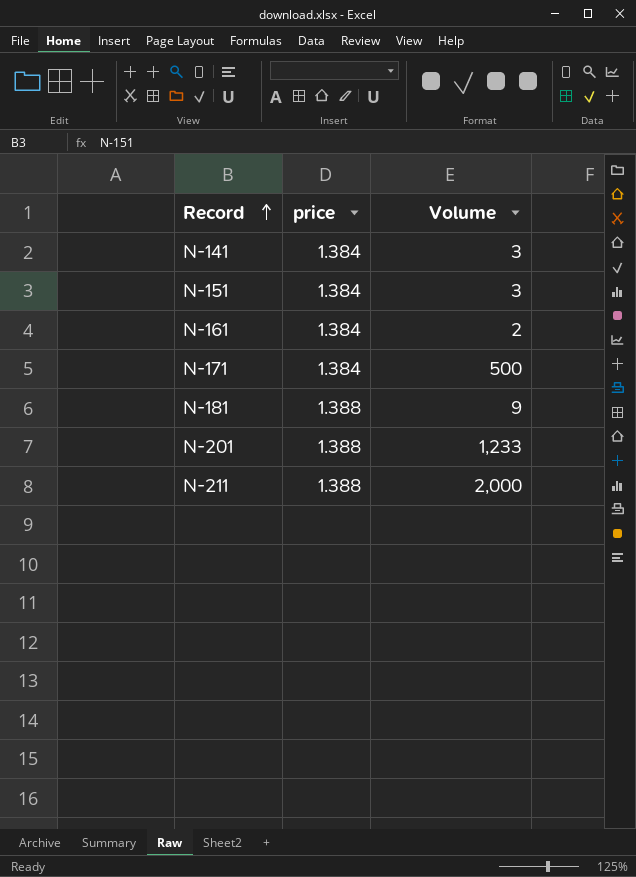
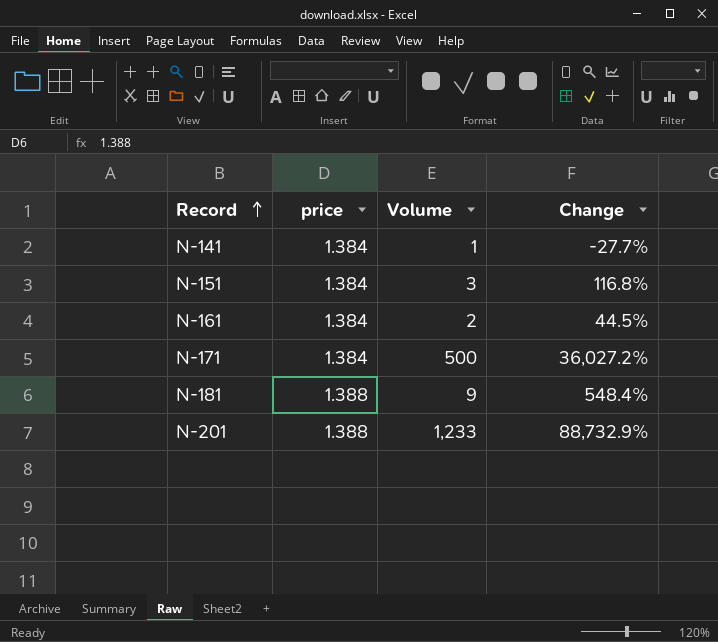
column Change | formula: none -> ([Volume] - [price]) / [price]
row N-211: 1.388 | 2,000 -> none
N-141 | Volume: 3 -> 1

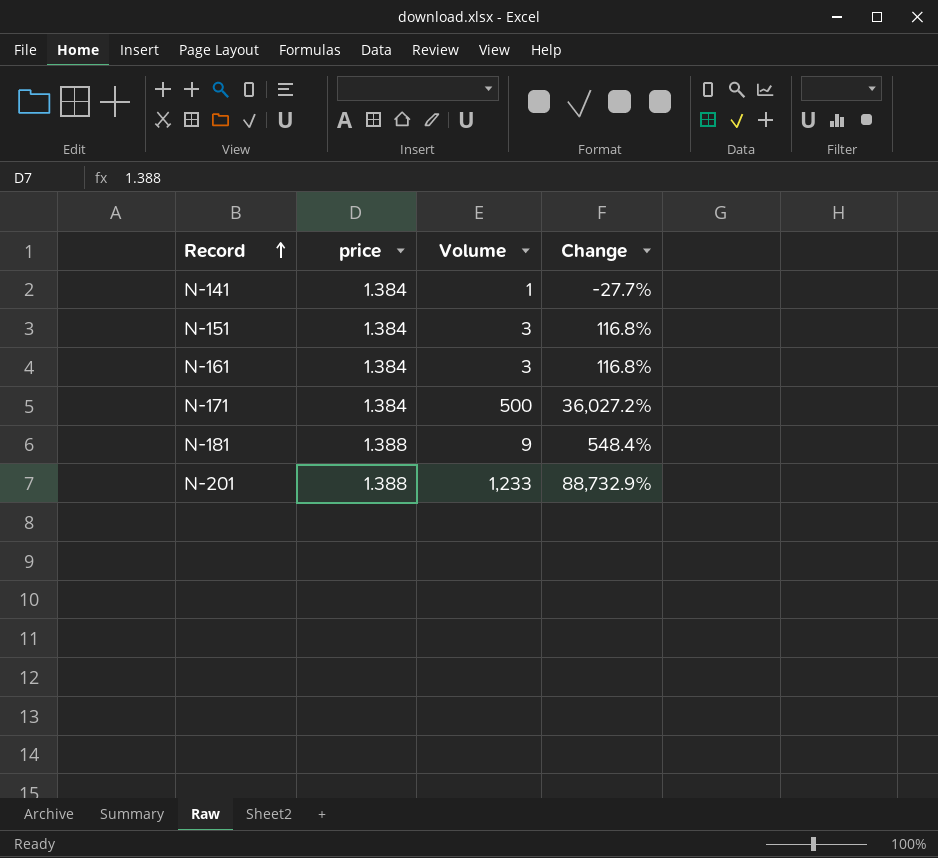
N-161 | Volume: 2 -> 3
N-161 | Change: 44.5% -> 116.8%

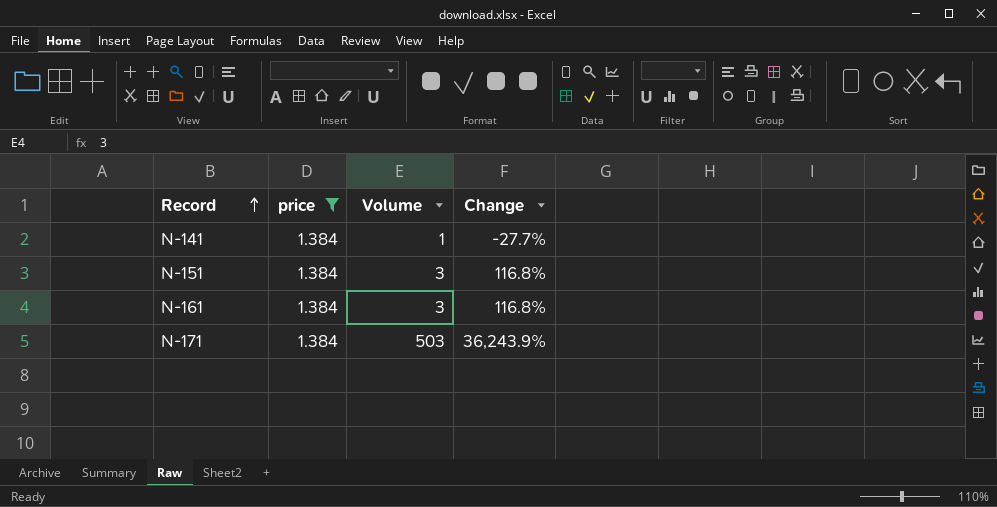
filter: none -> price = 1.384
N-171 | Volume: 500 -> 503
N-171 | Change: 36,027.2% -> 36,243.9%

